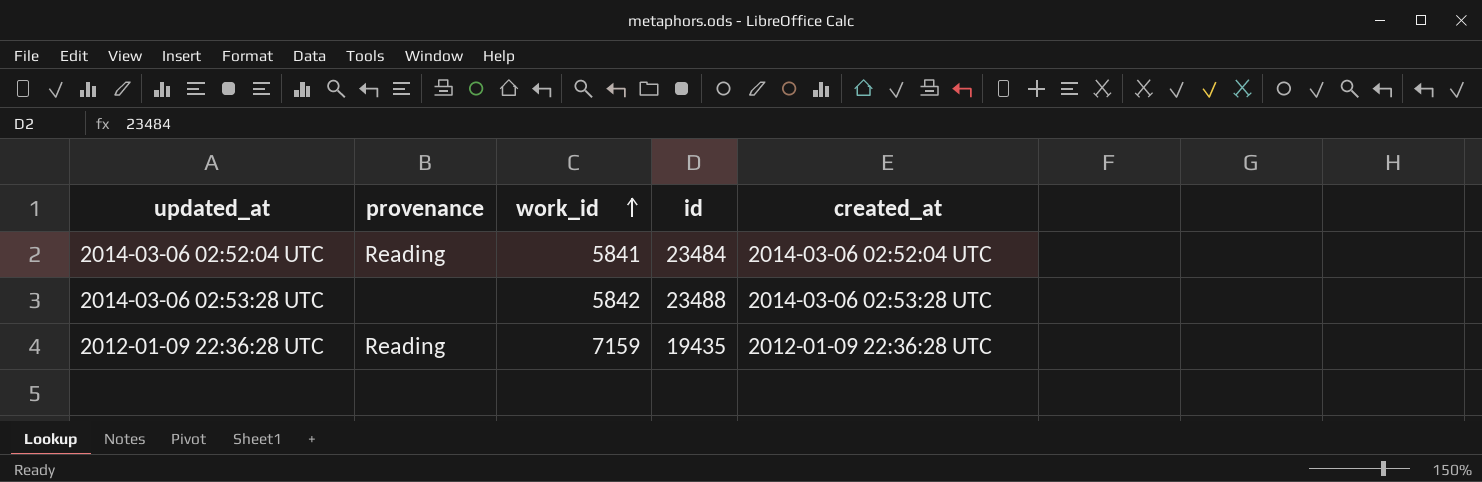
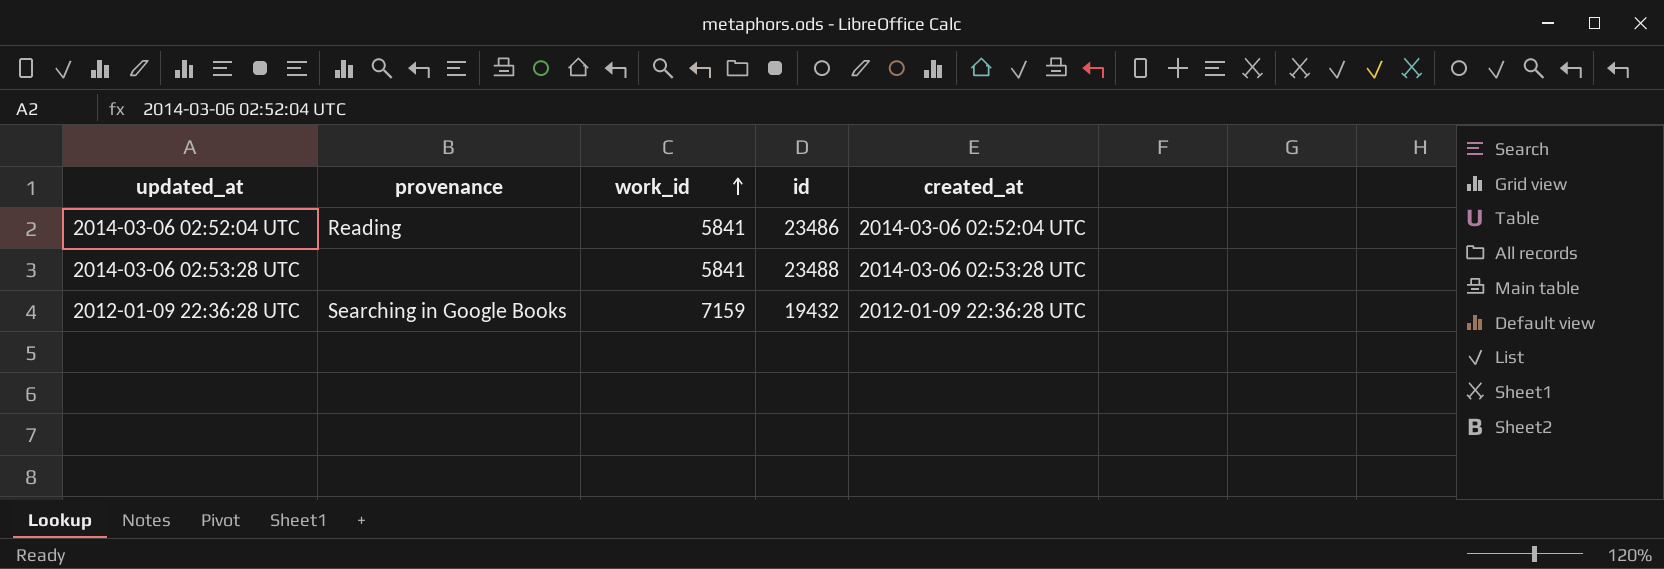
2014-03-06 02:52:04 UTC | id: 23484 -> 23486
2014-03-06 02:53:28 UTC | work_id: 5842 -> 5841
2012-01-09 22:36:28 UTC | provenance: Reading -> Searching in Google Books
2012-01-09 22:36:28 UTC | id: 19435 -> 19432

